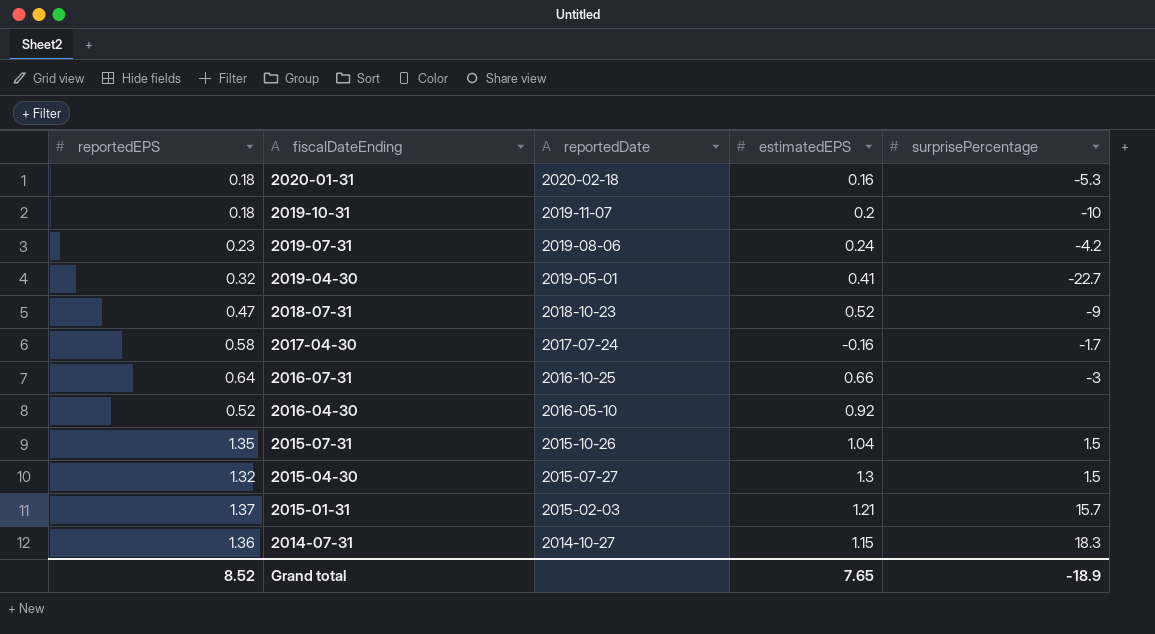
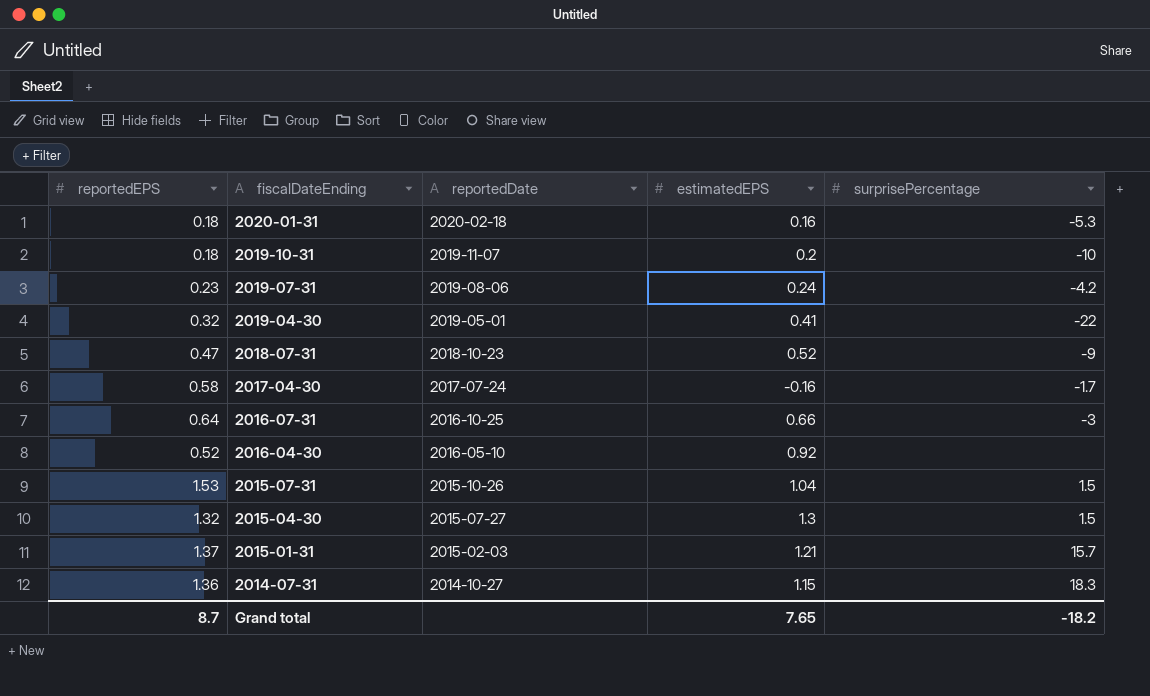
2019-04-30 | surprisePercentage: -22.7 -> -22
2015-07-31 | reportedEPS: 1.35 -> 1.53
Grand total | reportedEPS: 8.52 -> 8.7
Grand total | surprisePercentage: -18.9 -> -18.2

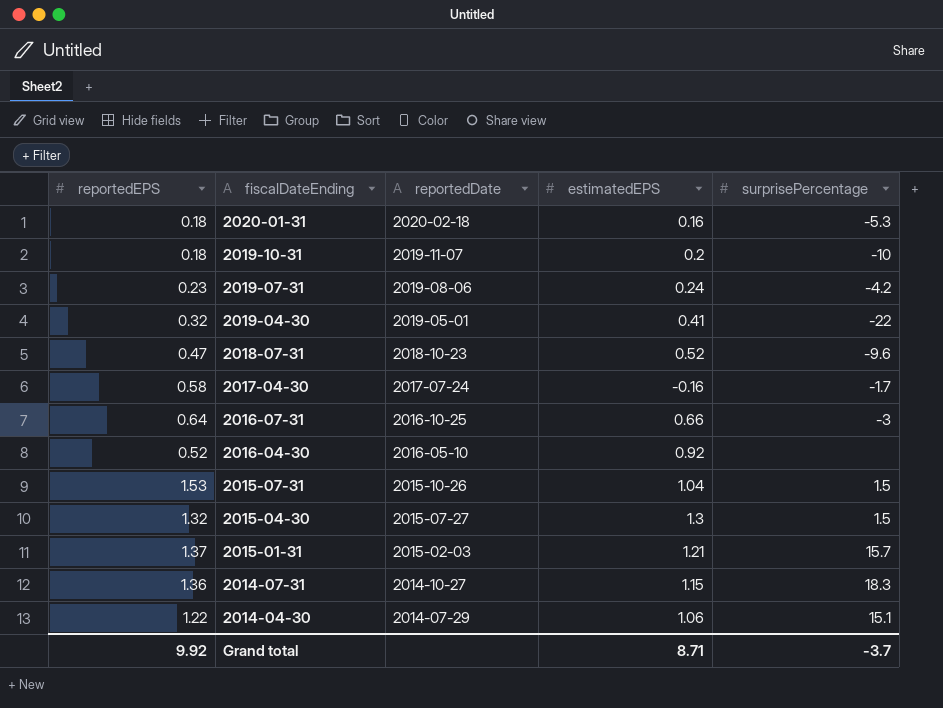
2018-07-31 | surprisePercentage: -9 -> -9.6
row 2014-04-30: none -> 1.22 | 2014-07-29 | 1.06 | 15.1
Grand total | reportedEPS: 8.7 -> 9.92
Grand total | estimatedEPS: 7.65 -> 8.71
Grand total | surprisePercentage: -18.2 -> -3.7

